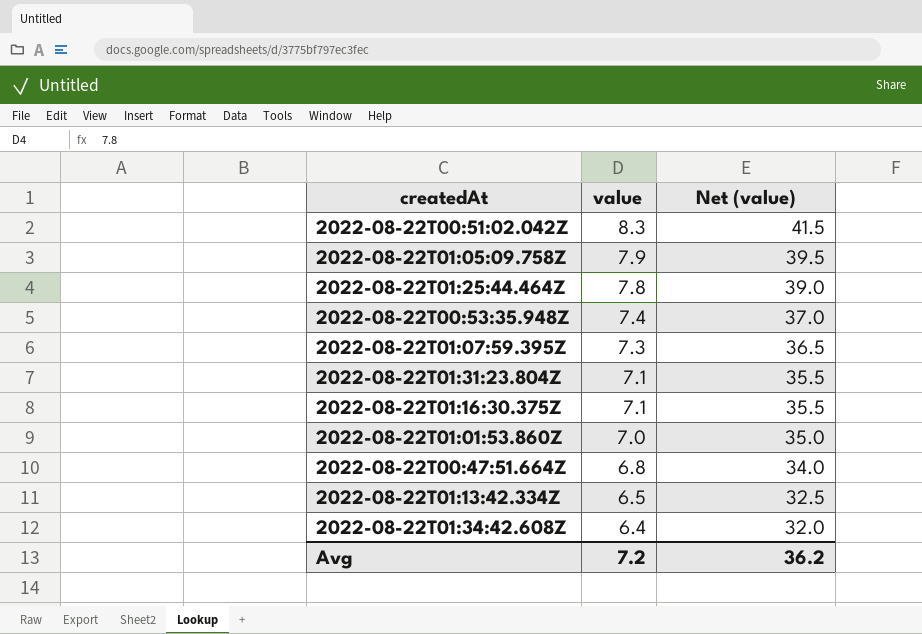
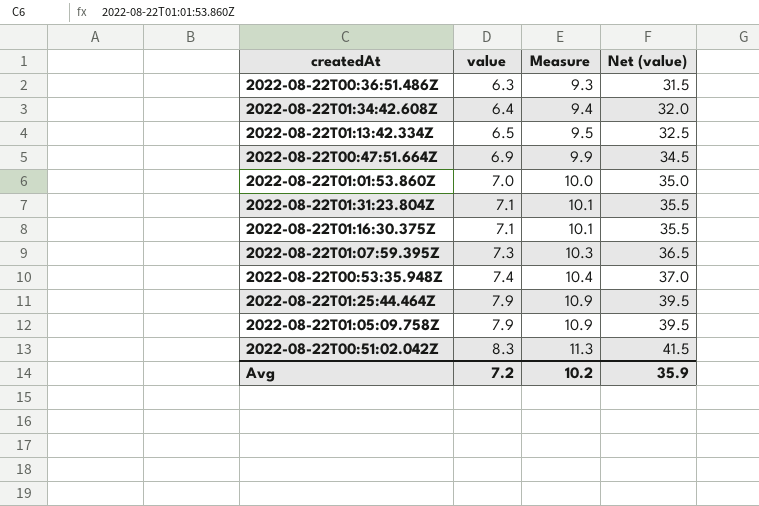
row order: value descending -> value ascending
column Measure | formula: none -> [value] + 3
row 2022-08-22T00:36:51.486Z: none -> 6.3 | 9.3 | 31.5
2022-08-22T00:47:51.664Z | value: 6.8 -> 6.9
2022-08-22T00:47:51.664Z | Net (value): 34.0 -> 34.5
2022-08-22T01:25:44.464Z | value: 7.8 -> 7.9
2022-08-22T01:25:44.464Z | Net (value): 39.0 -> 39.5
Avg | Net (value): 36.2 -> 35.9

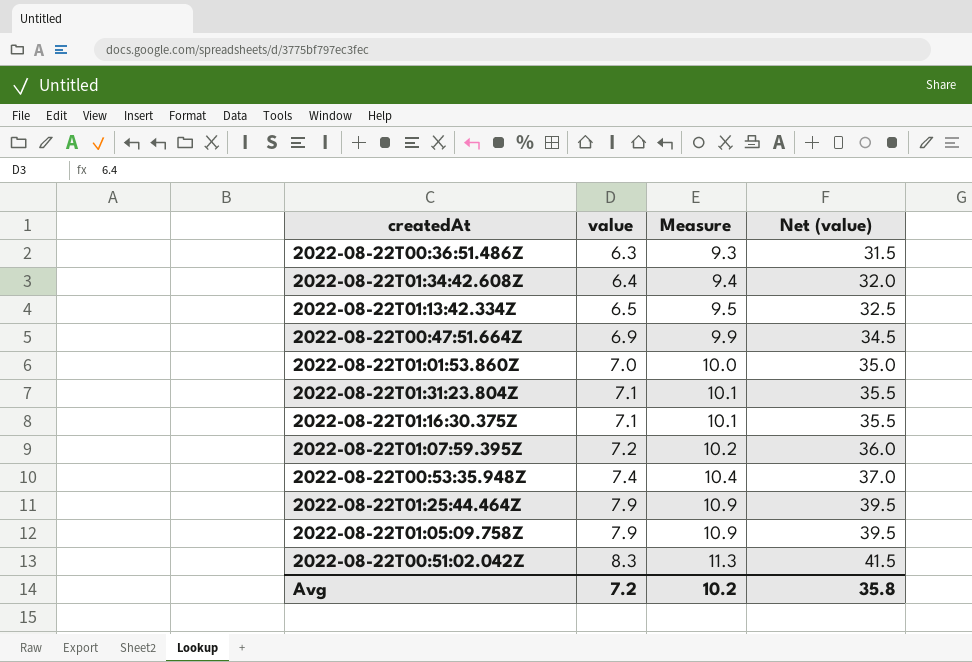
2022-08-22T01:07:59.395Z | value: 7.3 -> 7.2
2022-08-22T01:07:59.395Z | Measure: 10.3 -> 10.2
2022-08-22T01:07:59.395Z | Net (value): 36.5 -> 36.0
Avg | Net (value): 35.9 -> 35.8

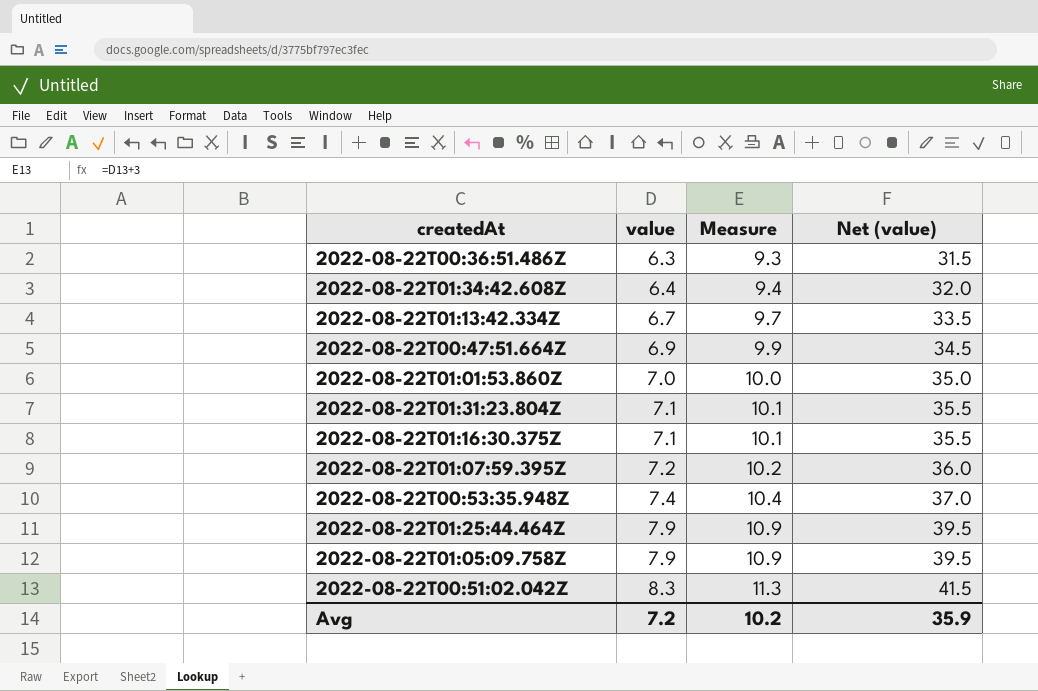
2022-08-22T01:13:42.334Z | value: 6.5 -> 6.7
2022-08-22T01:13:42.334Z | Measure: 9.5 -> 9.7
2022-08-22T01:13:42.334Z | Net (value): 32.5 -> 33.5
Avg | Net (value): 35.8 -> 35.9

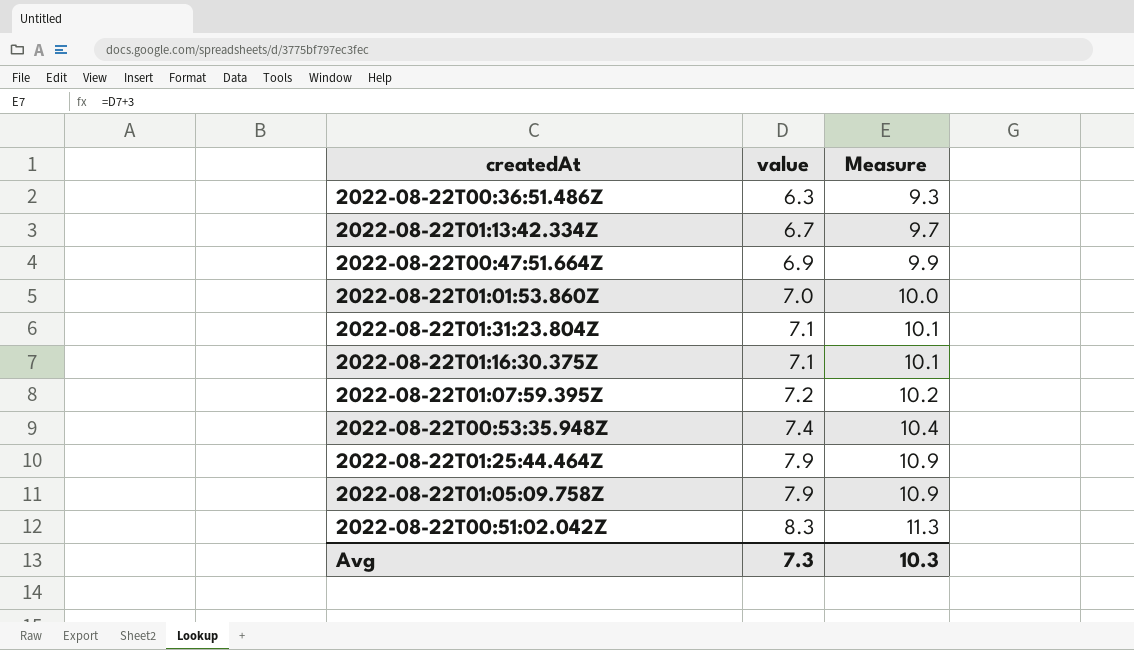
column Net (value) | formula: [value] * 5 -> none
row 2022-08-22T01:34:42.608Z: 6.4 | 9.4 | 32.0 -> none
Avg | value: 7.2 -> 7.3
Avg | Measure: 10.2 -> 10.3

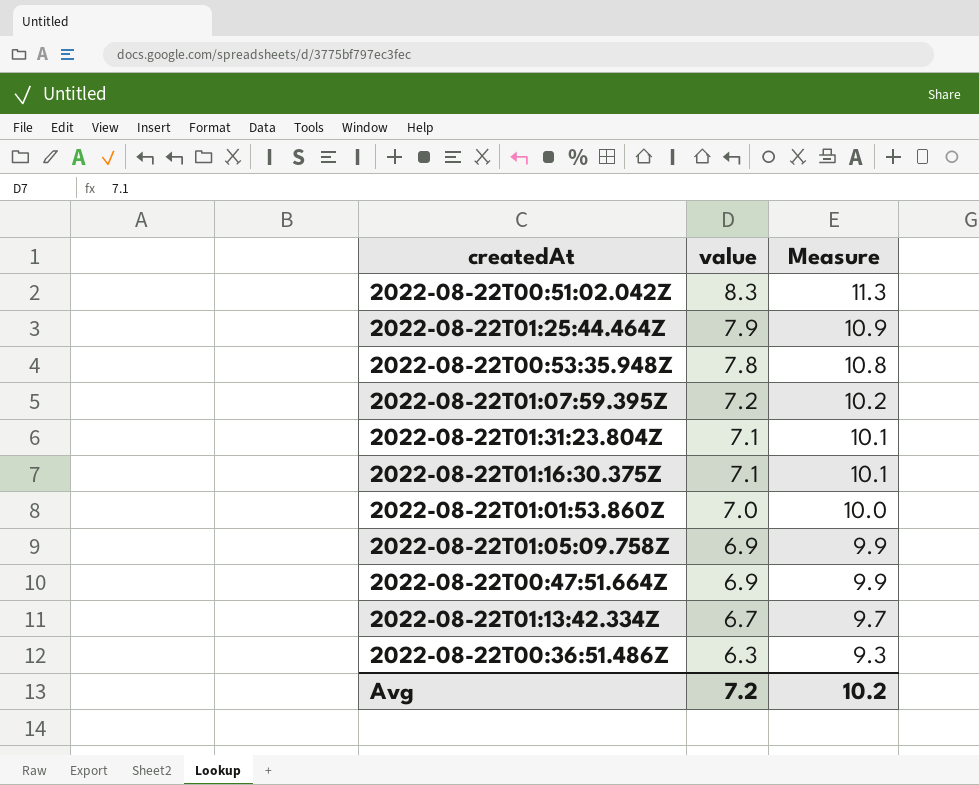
row order: value ascending -> value descending
2022-08-22T00:53:35.948Z | value: 7.4 -> 7.8
2022-08-22T00:53:35.948Z | Measure: 10.4 -> 10.8
2022-08-22T01:05:09.758Z | value: 7.9 -> 6.9
2022-08-22T01:05:09.758Z | Measure: 10.9 -> 9.9
Avg | value: 7.3 -> 7.2
Avg | Measure: 10.3 -> 10.2

